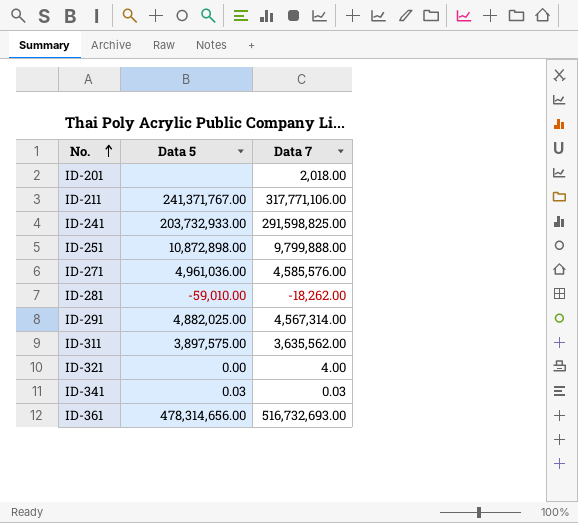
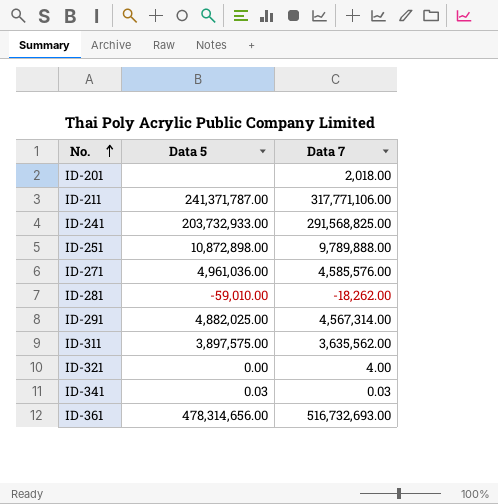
ID-211 | Data 5: 241,371,767.00 -> 241,371,787.00
ID-241 | Data 7: 291,598,825.00 -> 291,568,825.00
ID-251 | Data 7: 9,799,888.00 -> 9,789,888.00

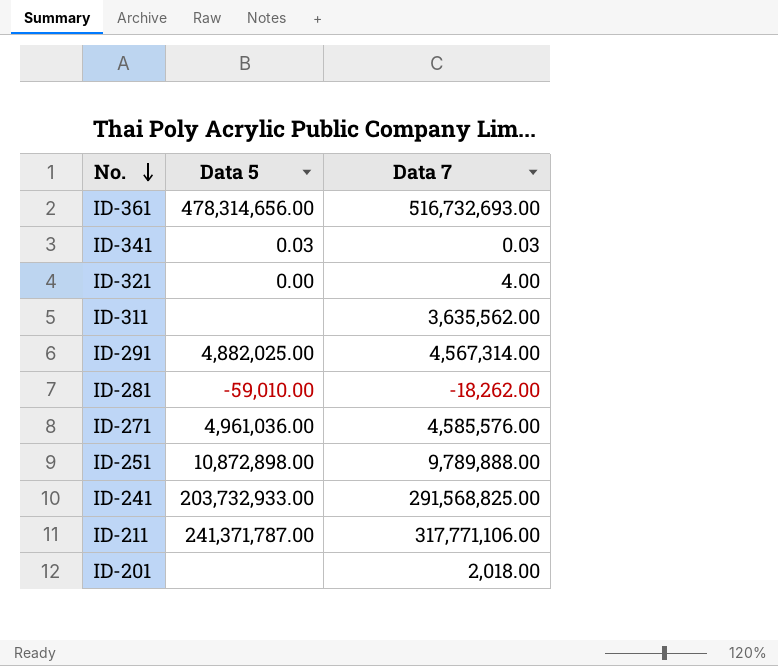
row order: No. ascending -> No. descending
ID-311 | Data 5: 3,897,575.00 -> none

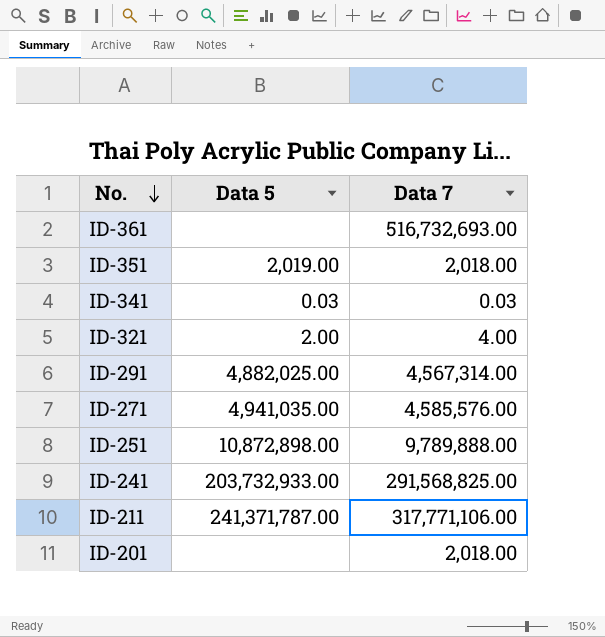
row ID-311: none | 3,635,562.00 -> none
row ID-281: -59,010.00 | -18,262.00 -> none
ID-361 | Data 5: 478,314,656.00 -> none
row ID-351: none -> 2,019.00 | 2,018.00
ID-321 | Data 5: 0.00 -> 2.00
ID-271 | Data 5: 4,961,036.00 -> 4,941,035.00

